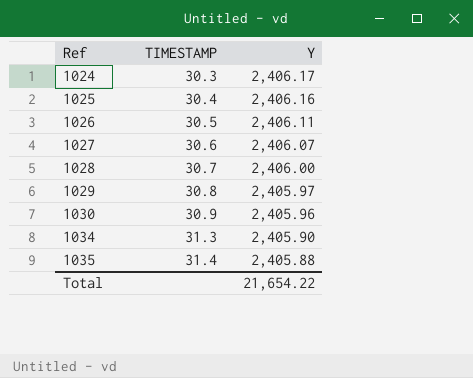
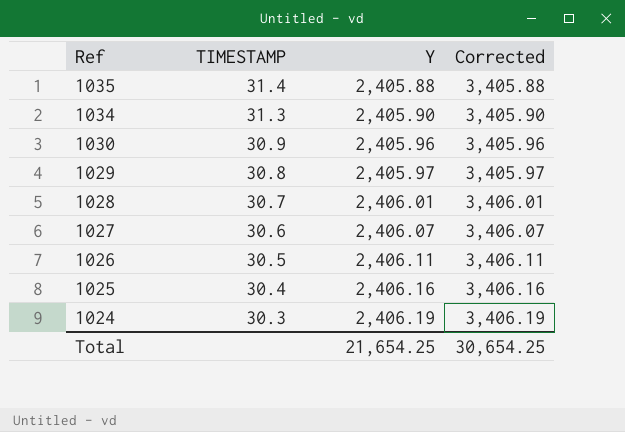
row order: Ref ascending -> Ref descending
column Corrected | formula: none -> [Y] + 1000
1028 | Y: 2,406.00 -> 2,406.01
1024 | Y: 2,406.17 -> 2,406.19
Total | Y: 21,654.22 -> 21,654.25

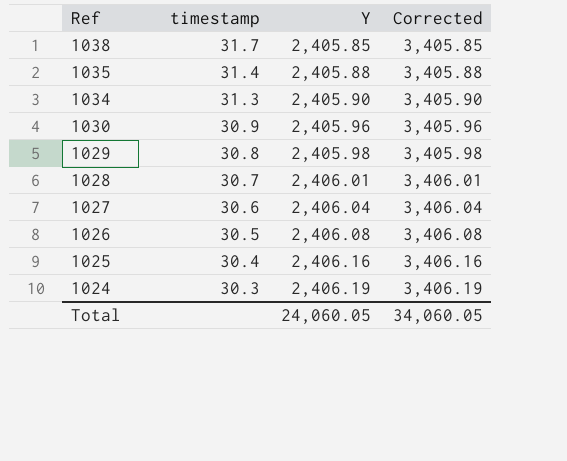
column name: TIMESTAMP -> timestamp
row 1038: none -> 31.7 | 2,405.85 | 3,405.85
1029 | Y: 2,405.97 -> 2,405.98
1029 | Corrected: 3,405.97 -> 3,405.98
1027 | Y: 2,406.07 -> 2,406.04
1027 | Corrected: 3,406.07 -> 3,406.04
1026 | Y: 2,406.11 -> 2,406.08
1026 | Corrected: 3,406.11 -> 3,406.08
Total | Y: 21,654.25 -> 24,060.05
Total | Corrected: 30,654.25 -> 34,060.05

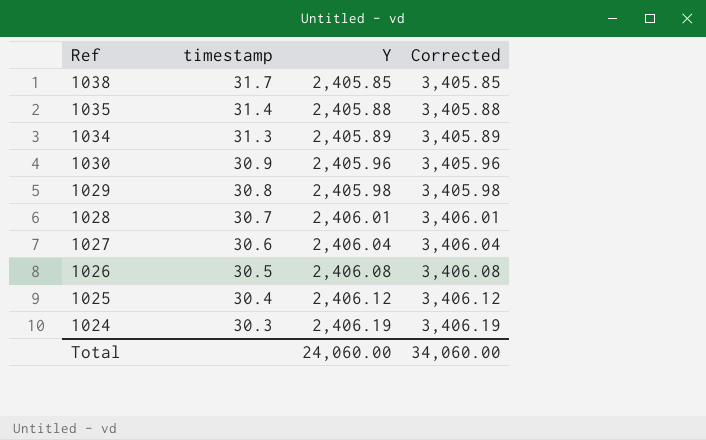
1034 | Y: 2,405.90 -> 2,405.89
1034 | Corrected: 3,405.90 -> 3,405.89
1025 | Y: 2,406.16 -> 2,406.12
1025 | Corrected: 3,406.16 -> 3,406.12
Total | Y: 24,060.05 -> 24,060.00
Total | Corrected: 34,060.05 -> 34,060.00

